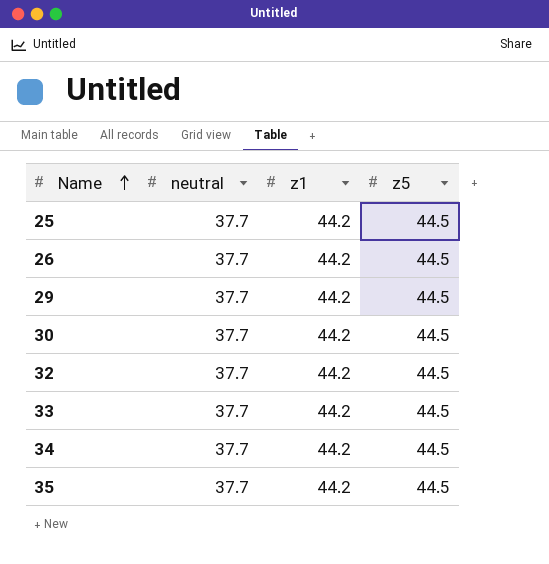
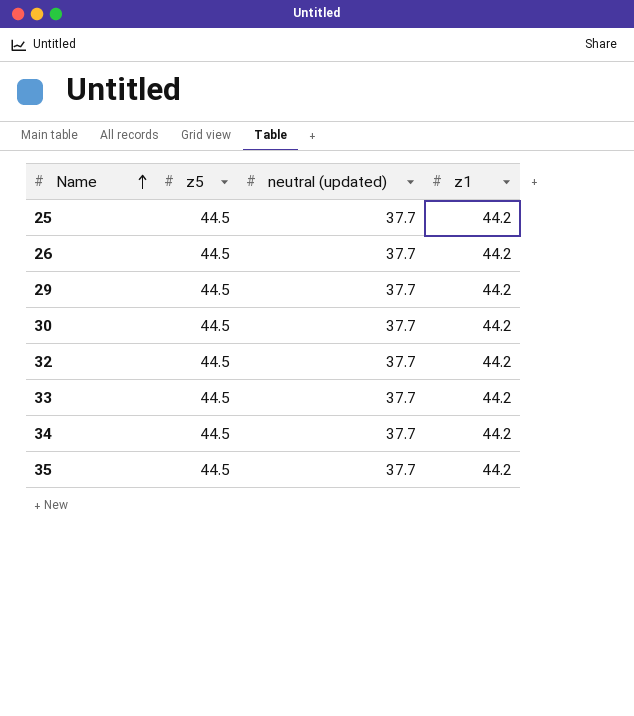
column z5 | position: 4 -> 2
column name: neutral -> neutral (updated)

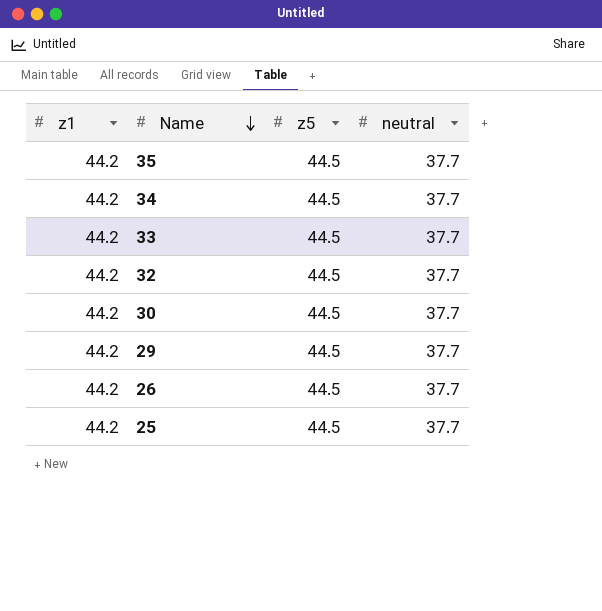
row order: Name ascending -> Name descending
column z1 | position: 4 -> 1
column name: neutral (updated) -> neutral

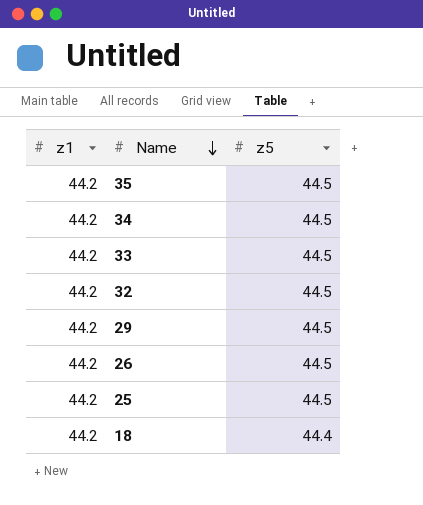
column neutral | position: 4 -> none
row 30: 44.2 | 44.5 | 37.7 -> none
row 18: none -> 44.2 | 44.4

